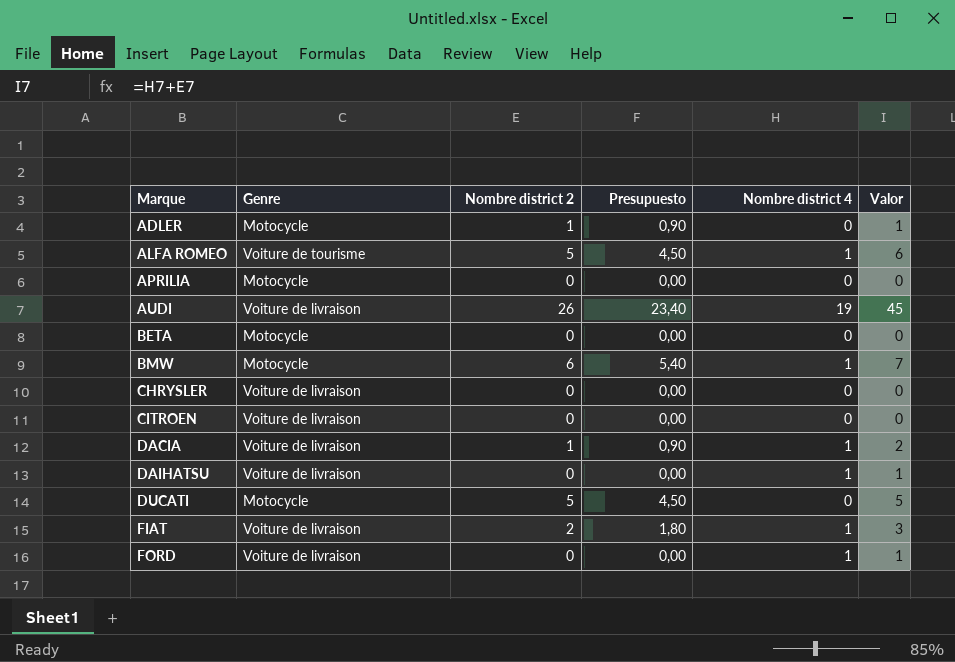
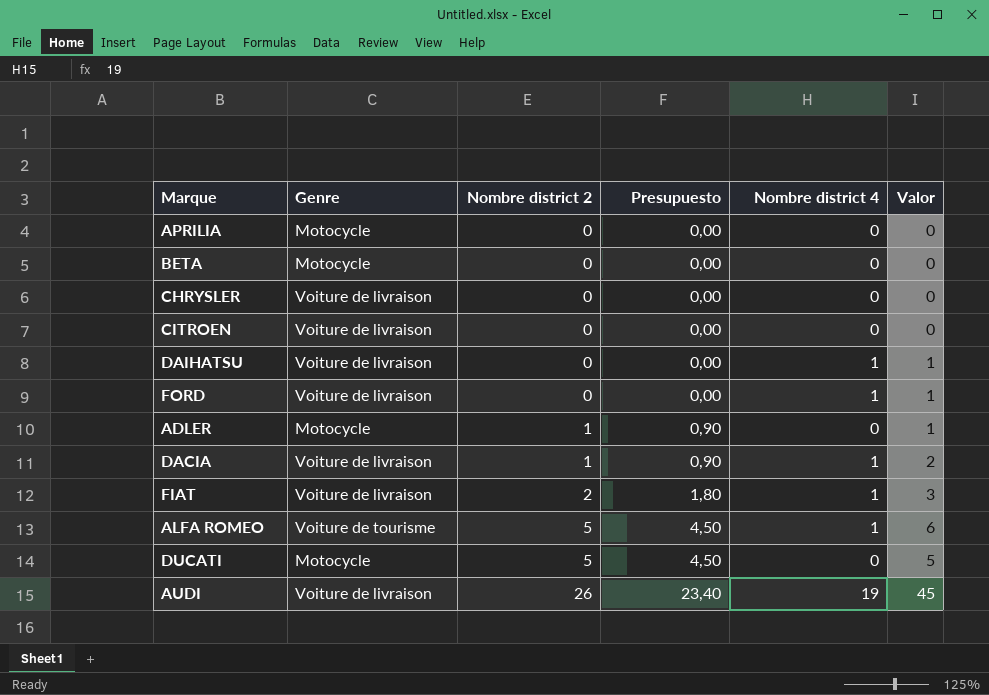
row order: Marque ascending -> Nombre district 2 ascending
row BMW: Motocycle | 6 | 5,40 | 1 | 7 -> none

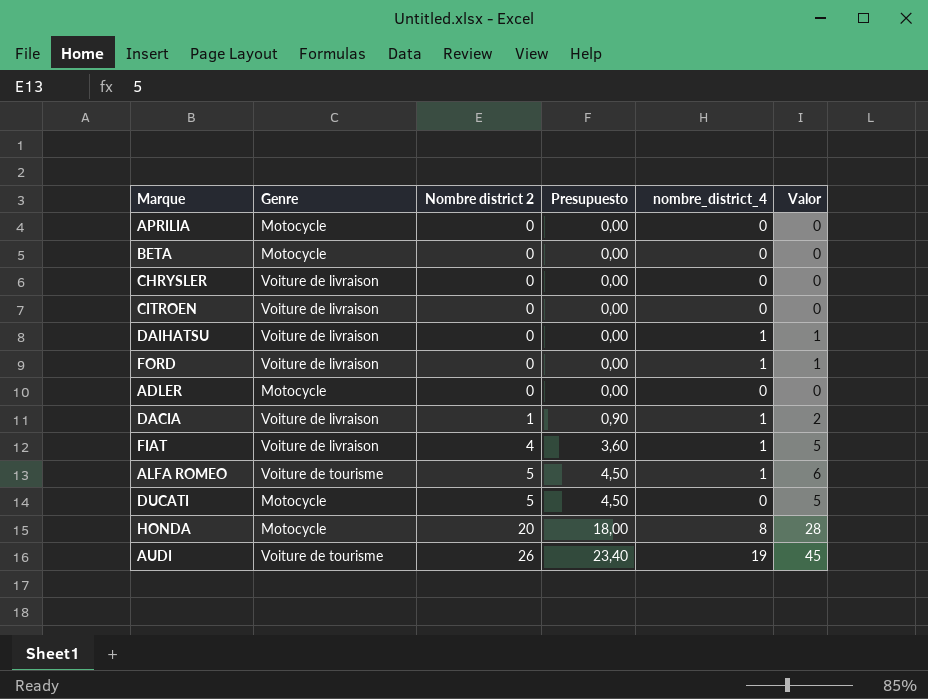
column name: Nombre district 4 -> nombre_district_4
ADLER | Nombre district 2: 1 -> 0
ADLER | Presupuesto: 0,90 -> 0,00
ADLER | Valor: 1 -> 0
FIAT | Nombre district 2: 2 -> 4
FIAT | Presupuesto: 1,80 -> 3,60
FIAT | Valor: 3 -> 5
row HONDA: none -> Motocycle | 20 | 18,00 | 8 | 28
AUDI | Genre: Voiture de livraison -> Voiture de tourisme

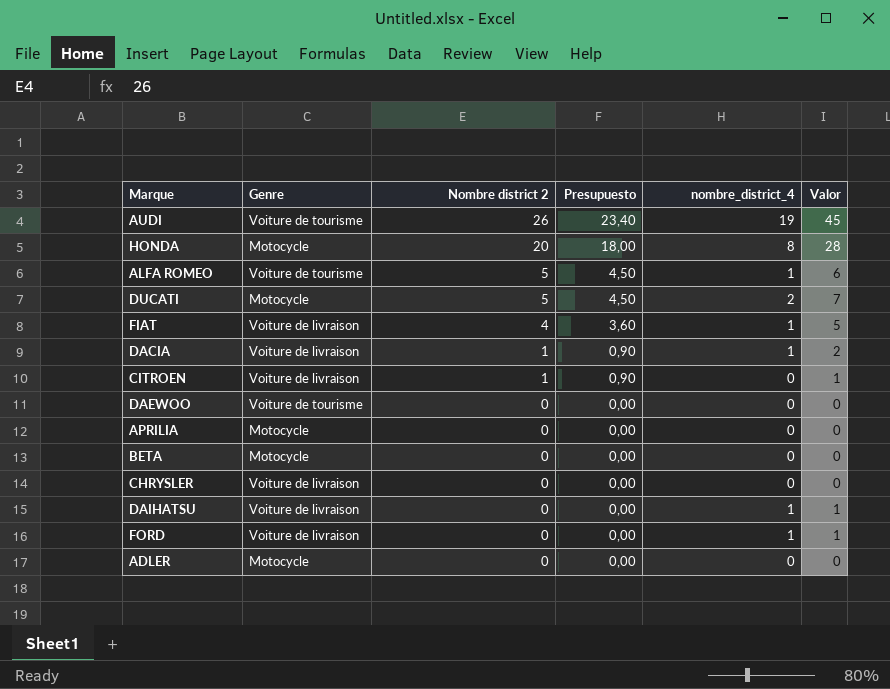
row order: Nombre district 2 ascending -> Nombre district 2 descending
DUCATI | nombre_district_4: 0 -> 2
DUCATI | Valor: 5 -> 7
CITROEN | Nombre district 2: 0 -> 1
CITROEN | Presupuesto: 0,00 -> 0,90
CITROEN | Valor: 0 -> 1
row DAEWOO: none -> Voiture de tourisme | 0 | 0,00 | 0 | 0

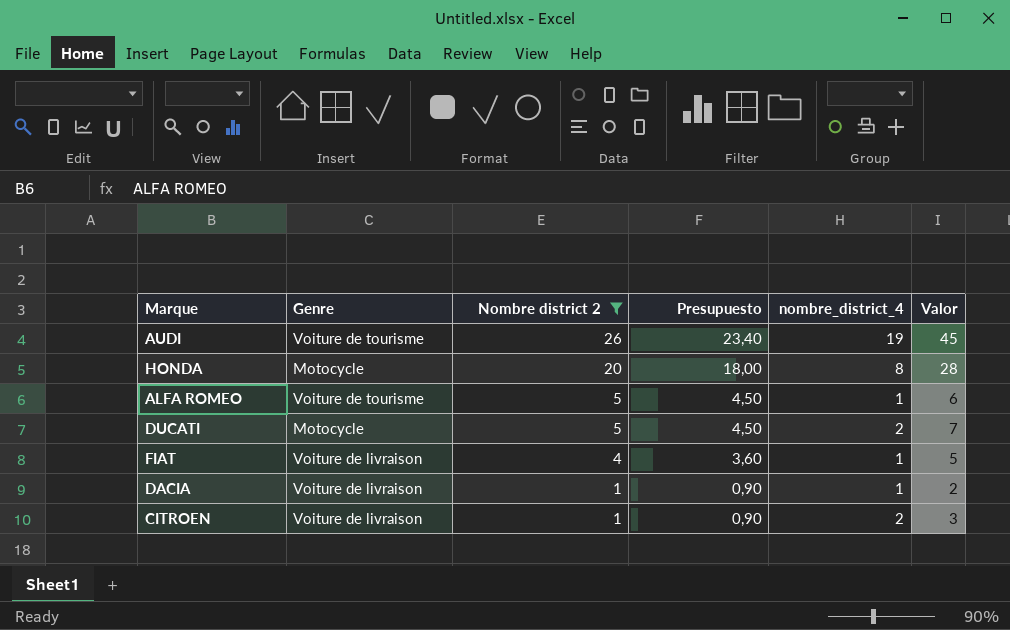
filter: none -> Nombre district 2 != 0
CITROEN | nombre_district_4: 0 -> 2
CITROEN | Valor: 1 -> 3

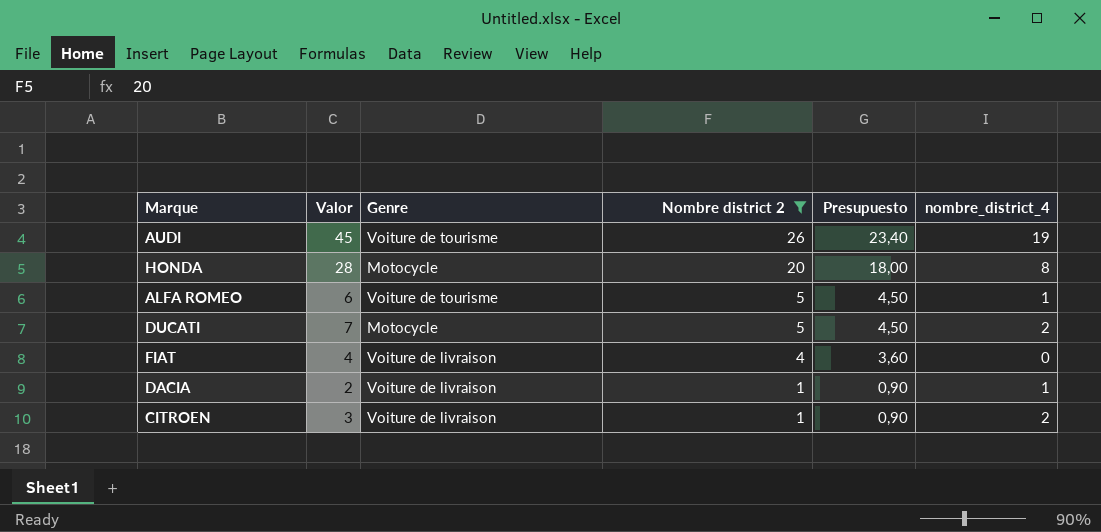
column Valor | position: 6 -> 2
FIAT | Valor: 5 -> 4
FIAT | nombre_district_4: 1 -> 0

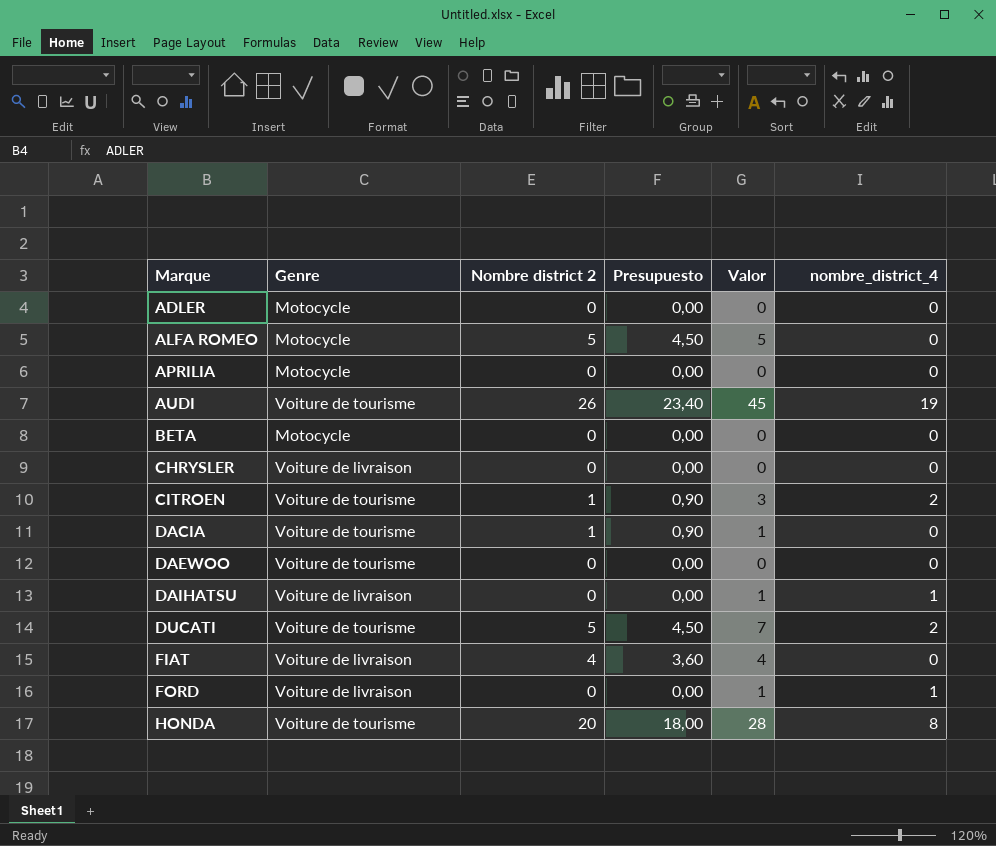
filter: Nombre district 2 != 0 -> none
row order: Nombre district 2 descending -> Marque ascending
column Valor | position: 2 -> 5
ALFA ROMEO | Genre: Voiture de tourisme -> Motocycle
ALFA ROMEO | Valor: 6 -> 5
ALFA ROMEO | nombre_district_4: 1 -> 0
CITROEN | Genre: Voiture de livraison -> Voiture de tourisme
DACIA | Genre: Voiture de livraison -> Voiture de tourisme
DACIA | Valor: 2 -> 1
DACIA | nombre_district_4: 1 -> 0
DUCATI | Genre: Motocycle -> Voiture de tourisme
HONDA | Genre: Motocycle -> Voiture de tourisme

